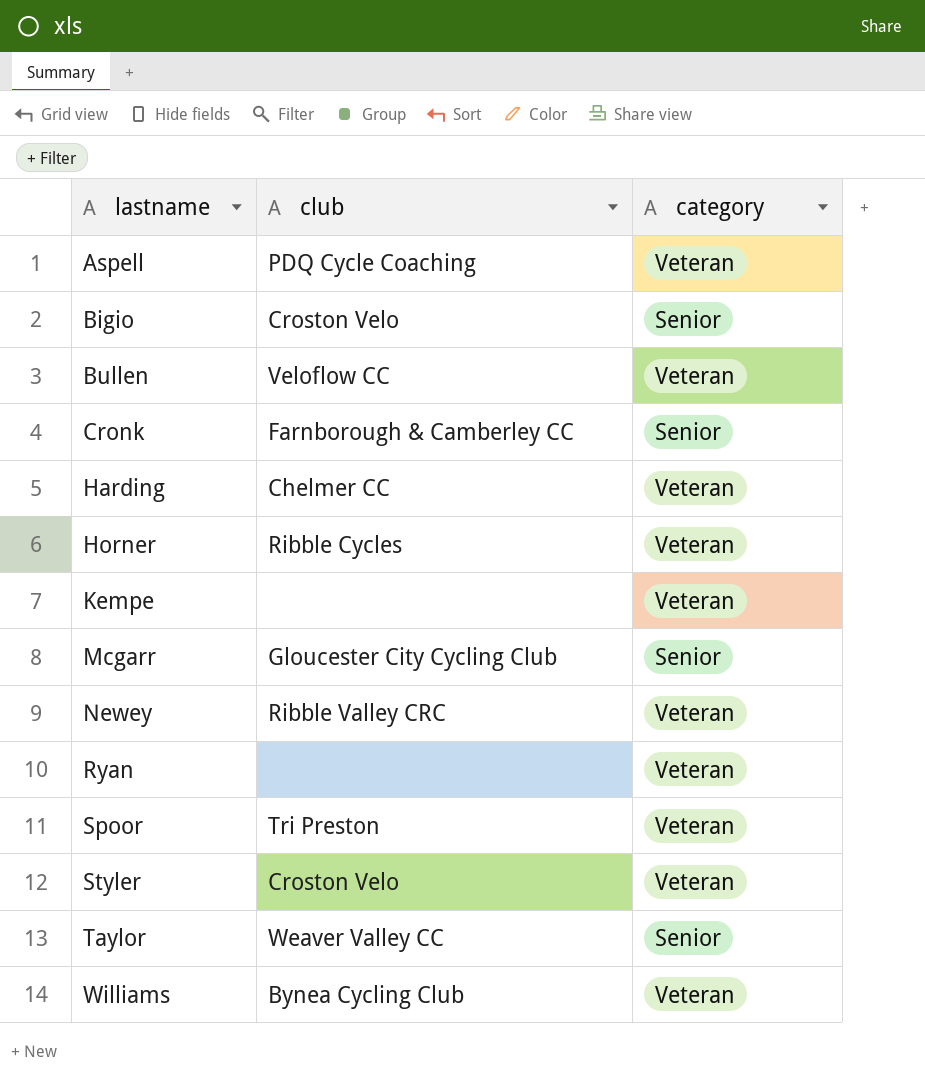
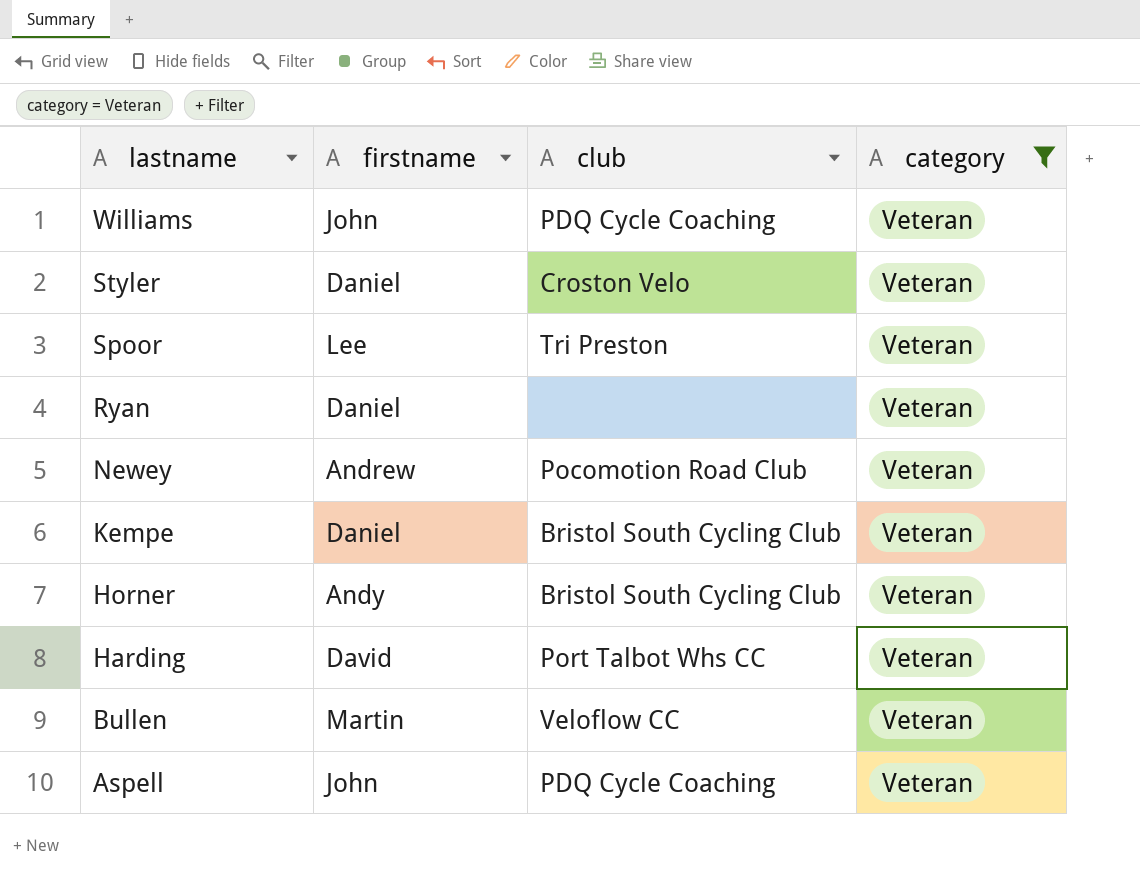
filter: none -> category = Veteran
row order: lastname ascending -> lastname descending
column firstname | position: none -> 2
Williams | club: Bynea Cycling Club -> PDQ Cycle Coaching
Newey | club: Ribble Valley CRC -> Pocomotion Road Club
Kempe | club: none -> Bristol South Cycling Club
Horner | club: Ribble Cycles -> Bristol South Cycling Club
Harding | club: Chelmer CC -> Port Talbot Whs CC

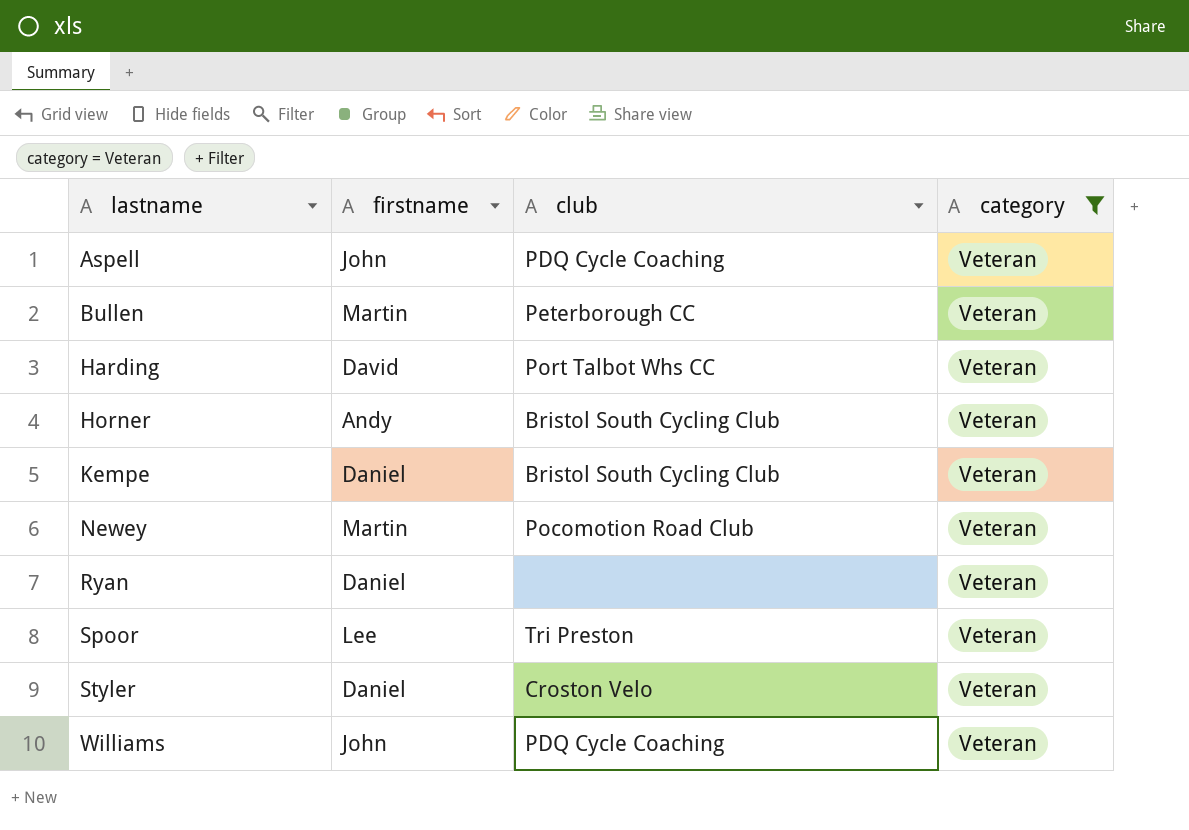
row order: lastname descending -> lastname ascending
Bullen | club: Veloflow CC -> Peterborough CC
Newey | firstname: Andrew -> Martin

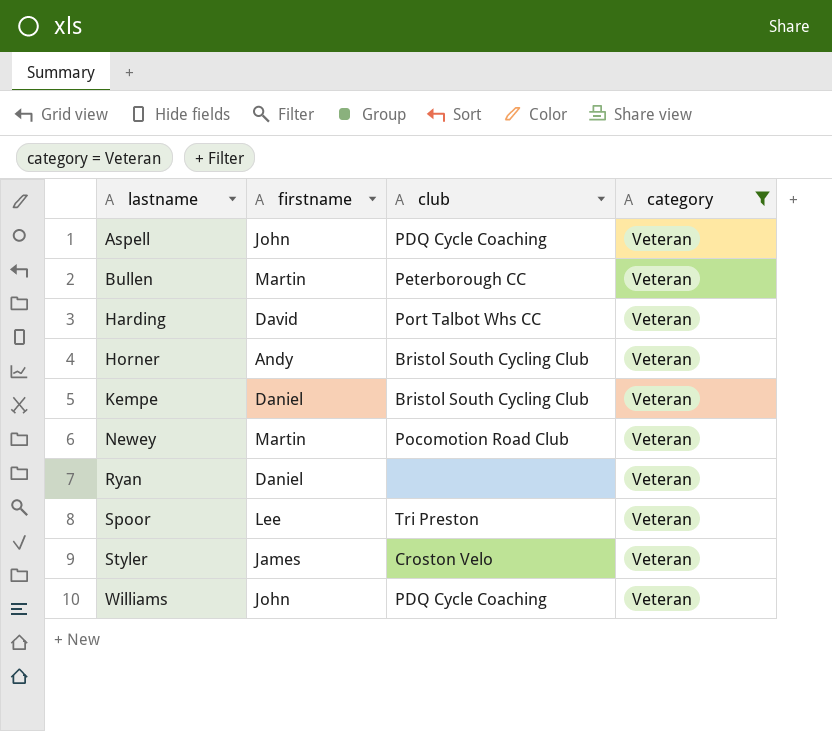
Styler | firstname: Daniel -> James

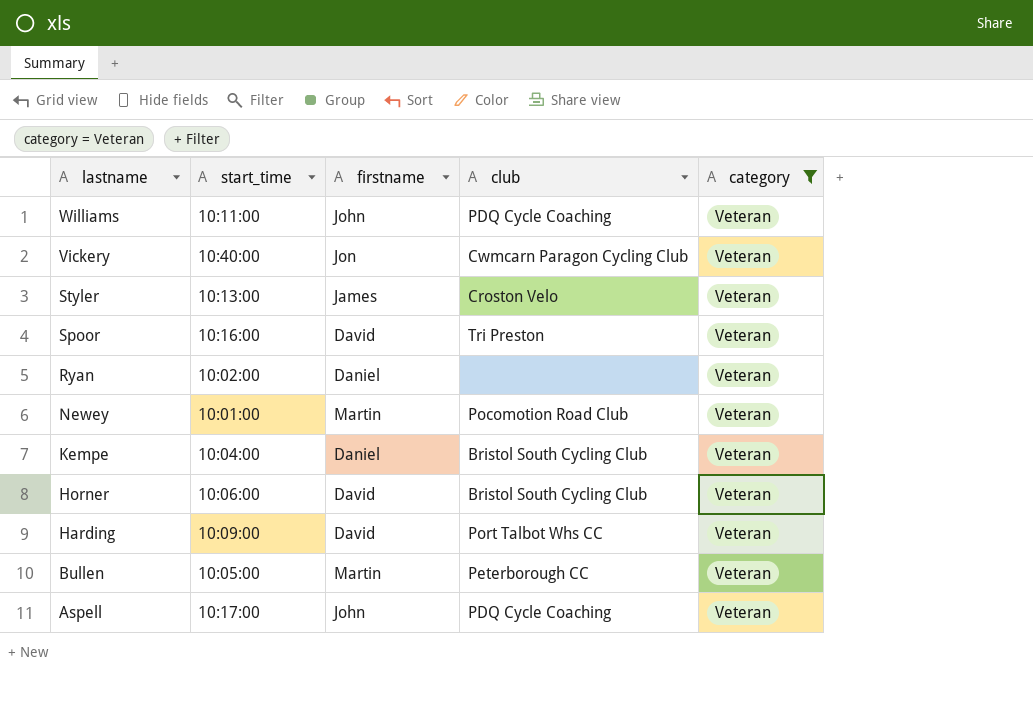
row order: lastname ascending -> lastname descending
column start_time | position: none -> 2
row Vickery: none -> 10:40:00 | Jon | Cwmcarn Paragon Cycling Club | Veteran
Spoor | firstname: Lee -> David
Horner | firstname: Andy -> David

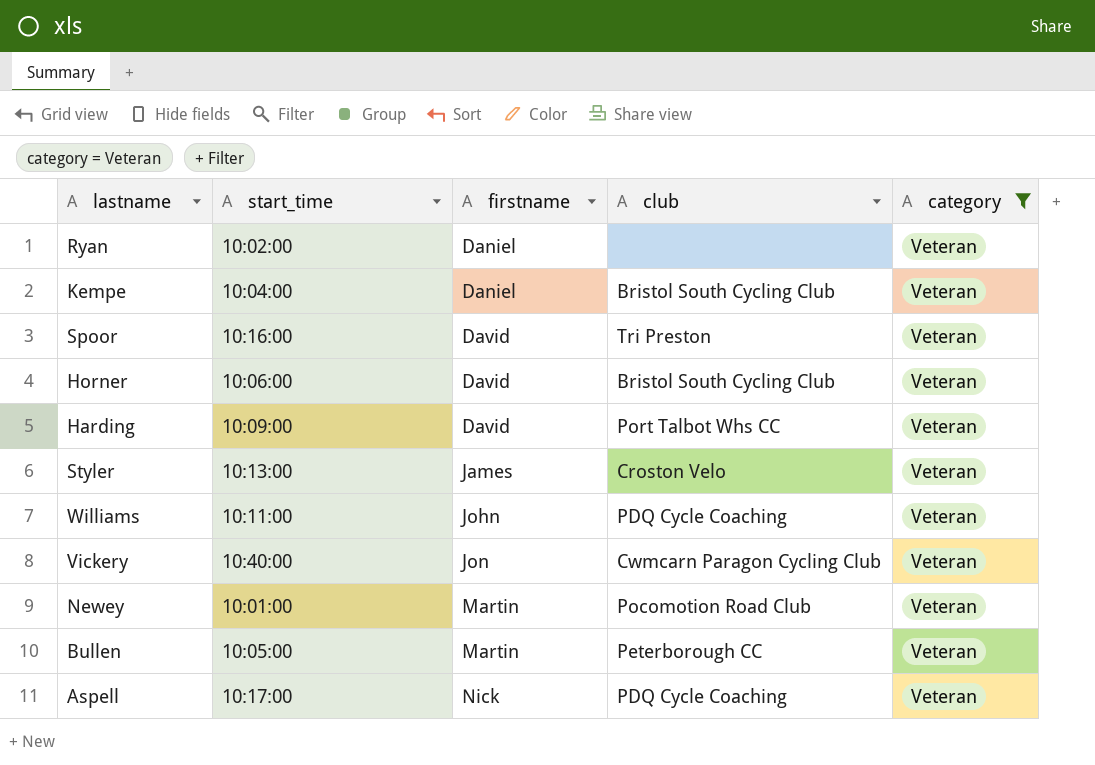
row order: lastname descending -> firstname ascending
Aspell | firstname: John -> Nick

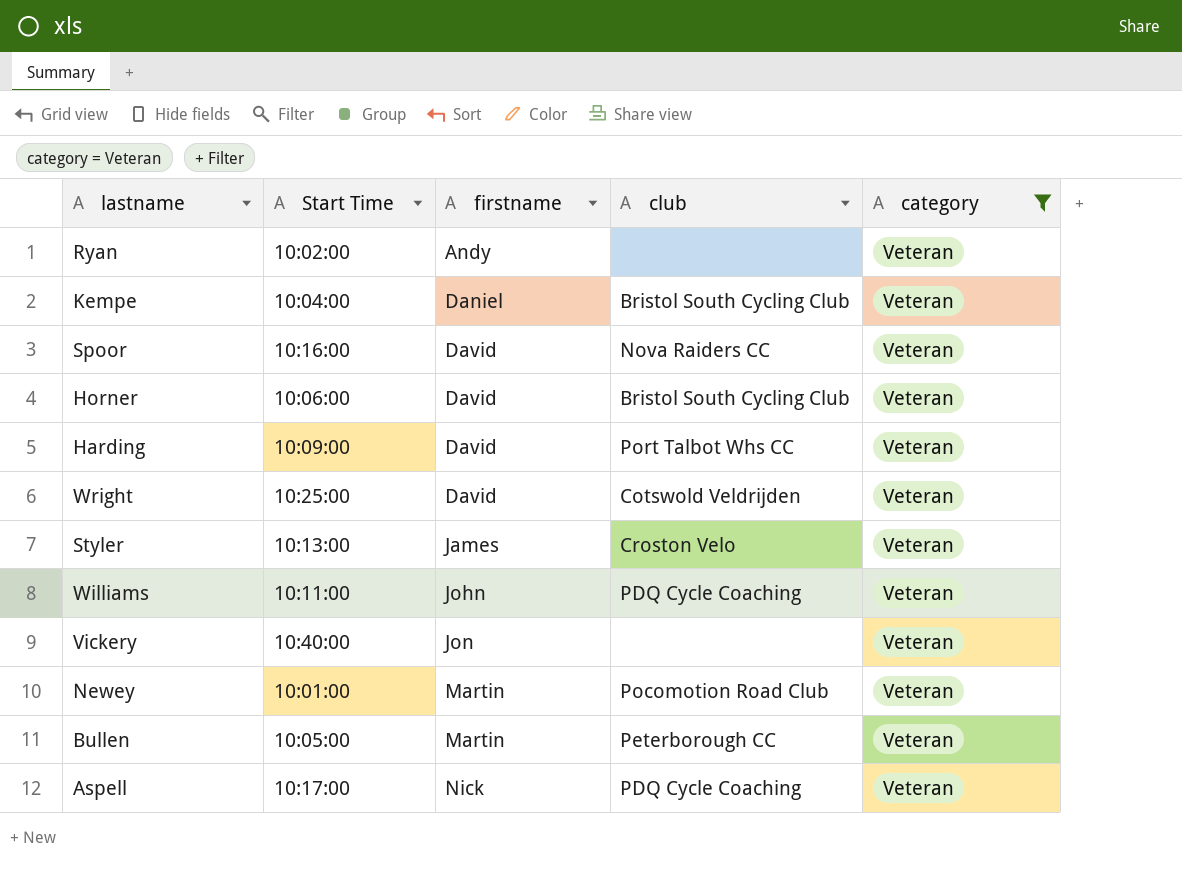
column name: start_time -> Start Time
Ryan | firstname: Daniel -> Andy
Spoor | club: Tri Preston -> Nova Raiders CC
row Wright: none -> 10:25:00 | David | Cotswold Veldrijden | Veteran
Vickery | club: Cwmcarn Paragon Cycling Club -> none

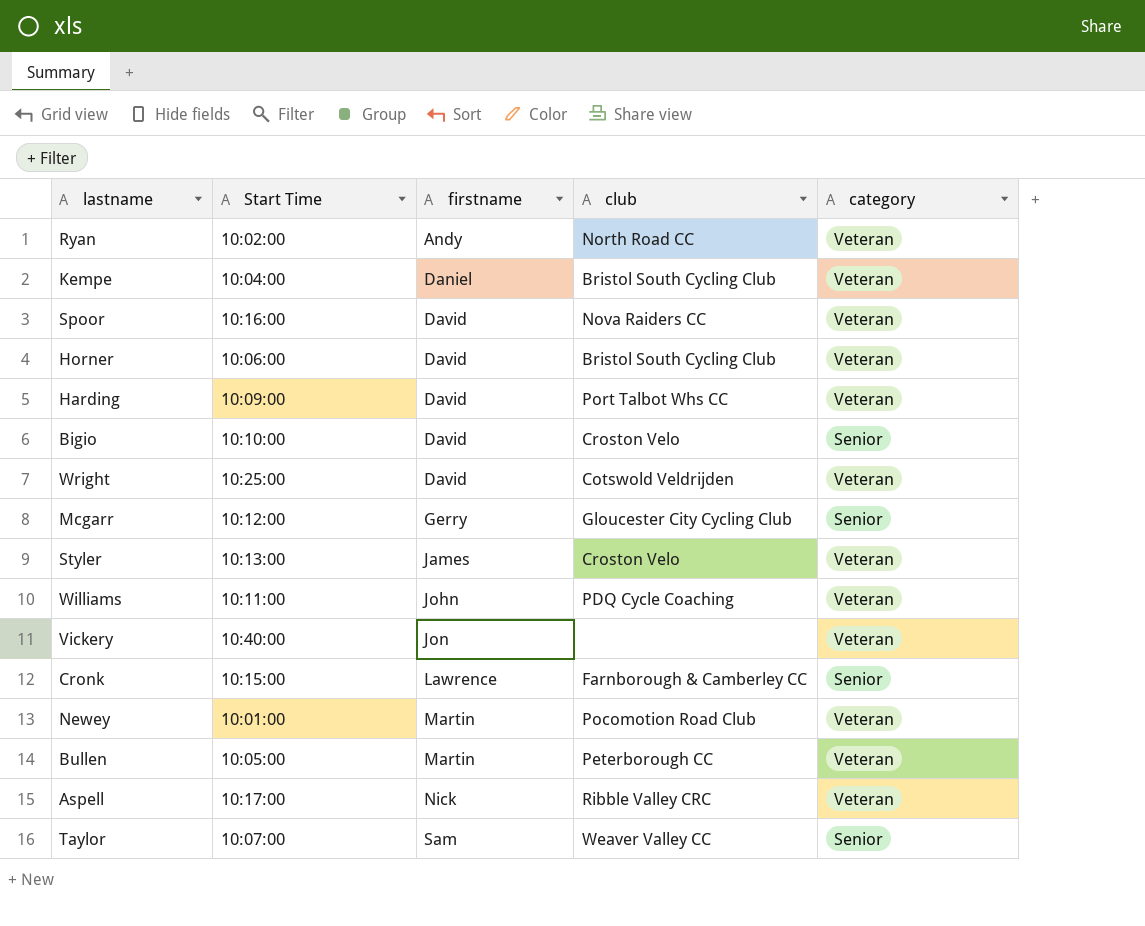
filter: category = Veteran -> none
Ryan | club: none -> North Road CC
Aspell | club: PDQ Cycle Coaching -> Ribble Valley CRC

